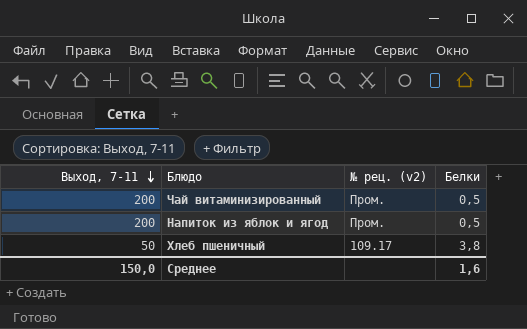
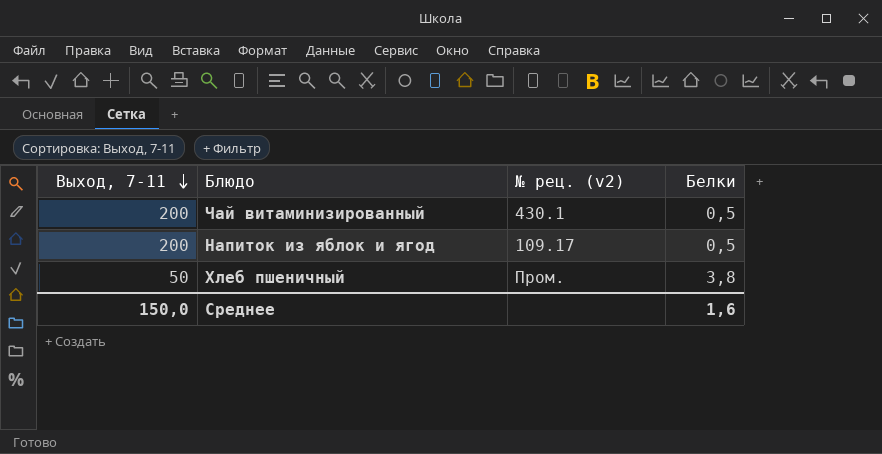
Чай витаминизированный | № рец. (v2): Пром. -> 430.1
Напиток из яблок и ягод | № рец. (v2): Пром. -> 109.17
Хлеб пшеничный | № рец. (v2): 109.17 -> Пром.

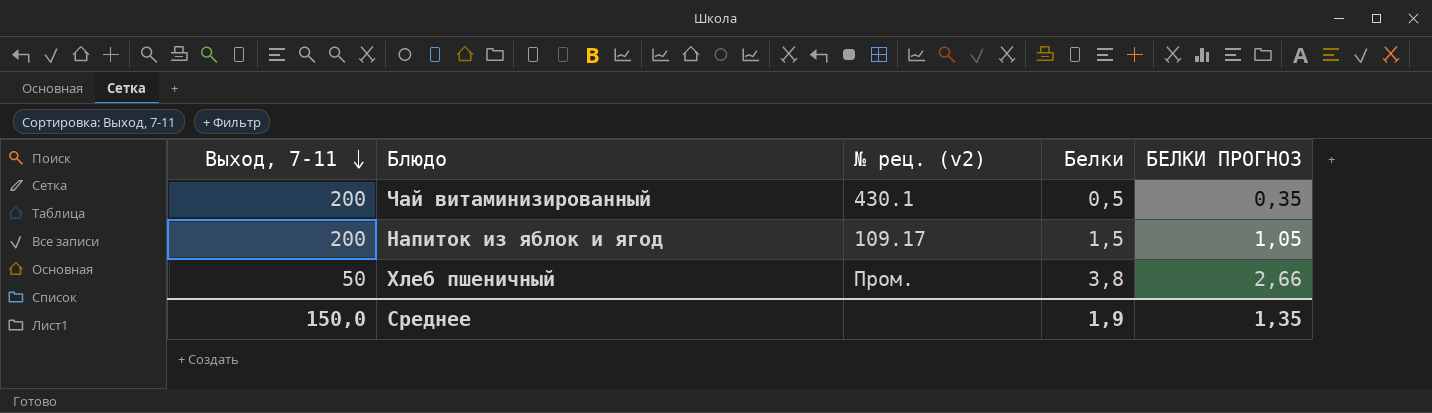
column БЕЛКИ ПРОГНОЗ | formula: none -> [Белки] * 0,7
Напиток из яблок и ягод | Белки: 0,5 -> 1,5
Среднее | Белки: 1,6 -> 1,9

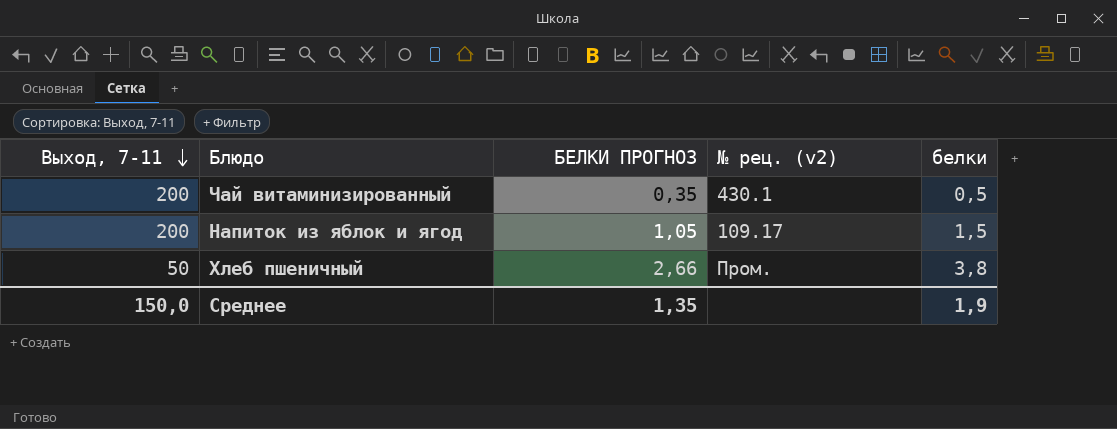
column БЕЛКИ ПРОГНОЗ | position: 5 -> 3
column name: Белки -> белки

